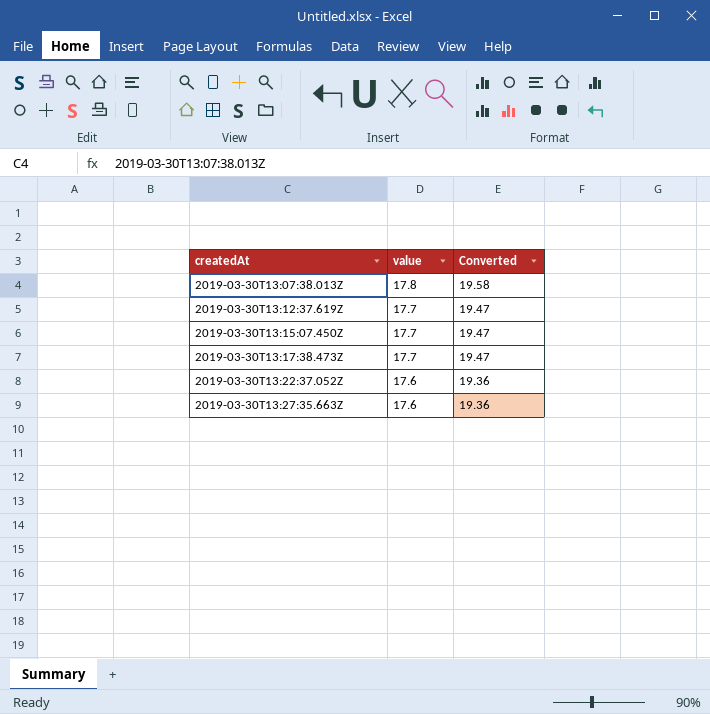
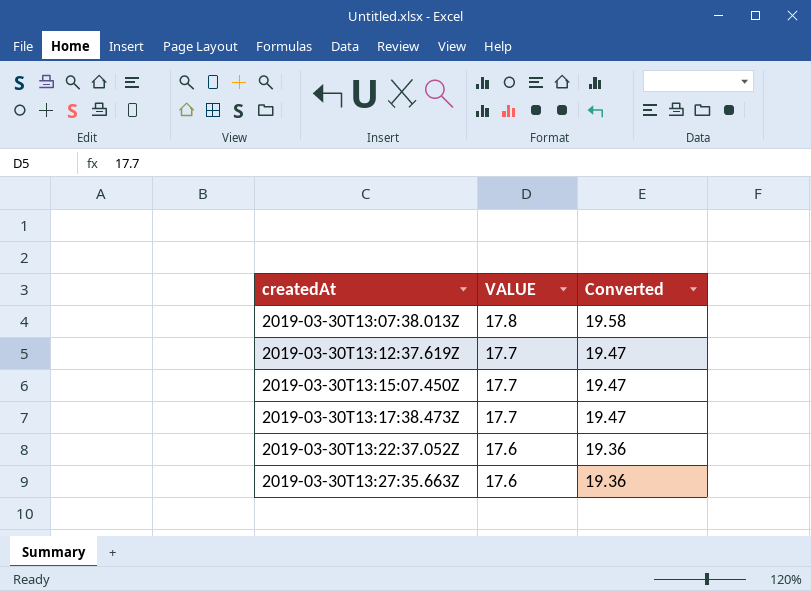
column name: value -> VALUE

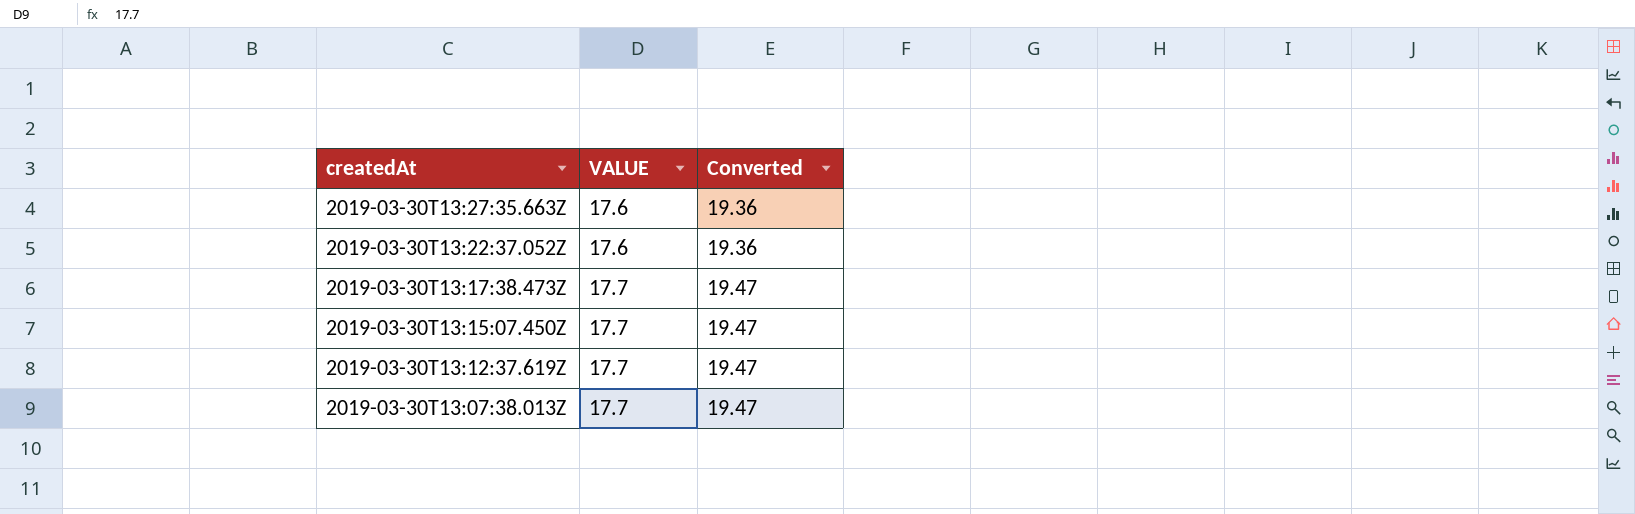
row order: createdAt ascending -> createdAt descending
2019-03-30T13:07:38.013Z | VALUE: 17.8 -> 17.7
2019-03-30T13:07:38.013Z | Converted: 19.58 -> 19.47

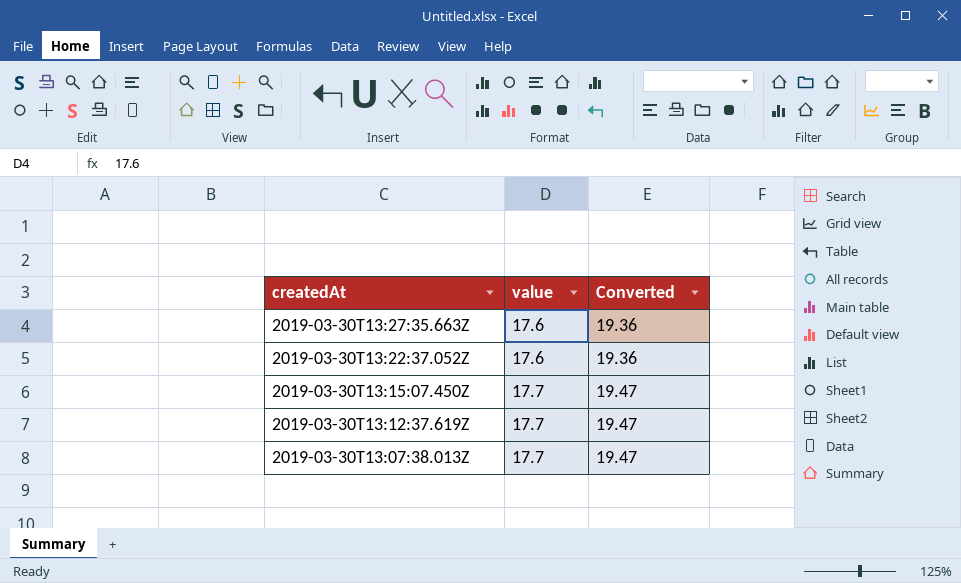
column name: VALUE -> value
row 2019-03-30T13:17:38.473Z: 17.7 | 19.47 -> none

